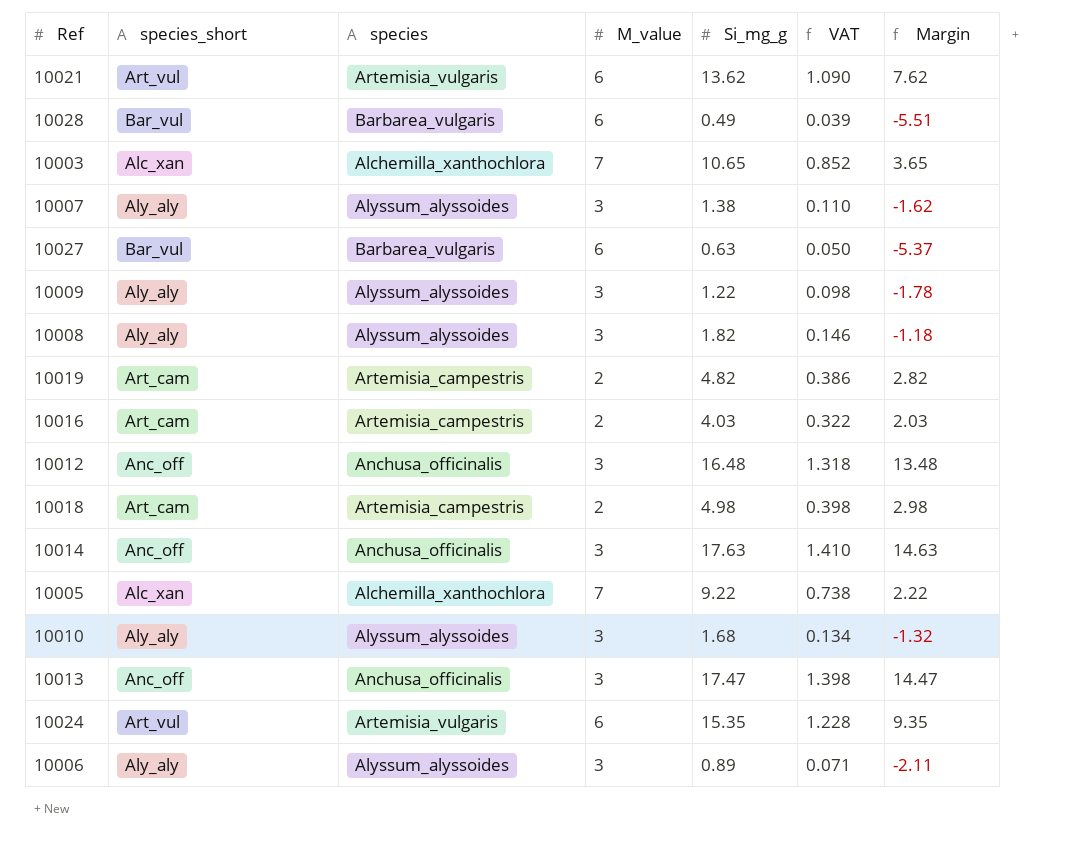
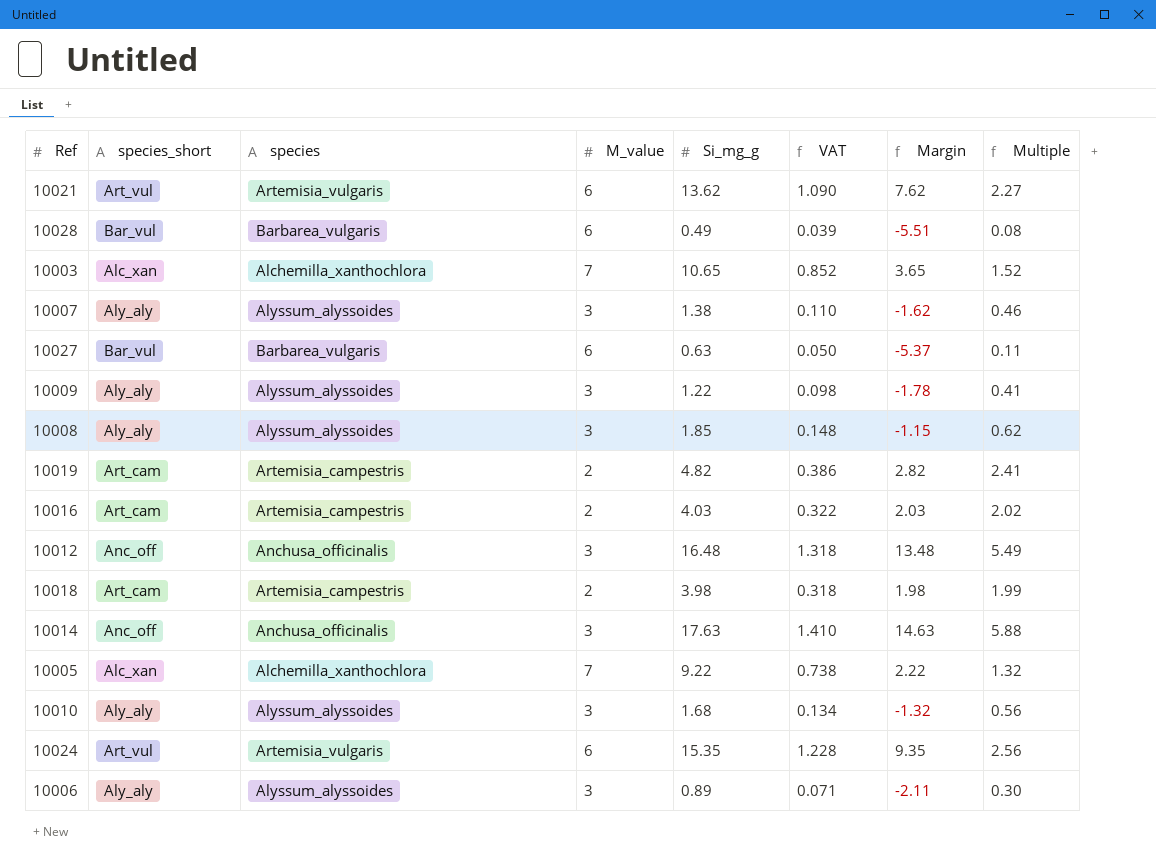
column Multiple | formula: none -> [Si_mg_g] / [M_value]
row 10013: Anc_off | Anchusa_officinalis | 3 | 17.47 | 1.398 | 14.47 -> none
10008 | Si_mg_g: 1.82 -> 1.85
10008 | VAT: 0.146 -> 0.148
10008 | Margin: -1.18 -> -1.15
10018 | Si_mg_g: 4.98 -> 3.98
10018 | VAT: 0.398 -> 0.318
10018 | Margin: 2.98 -> 1.98

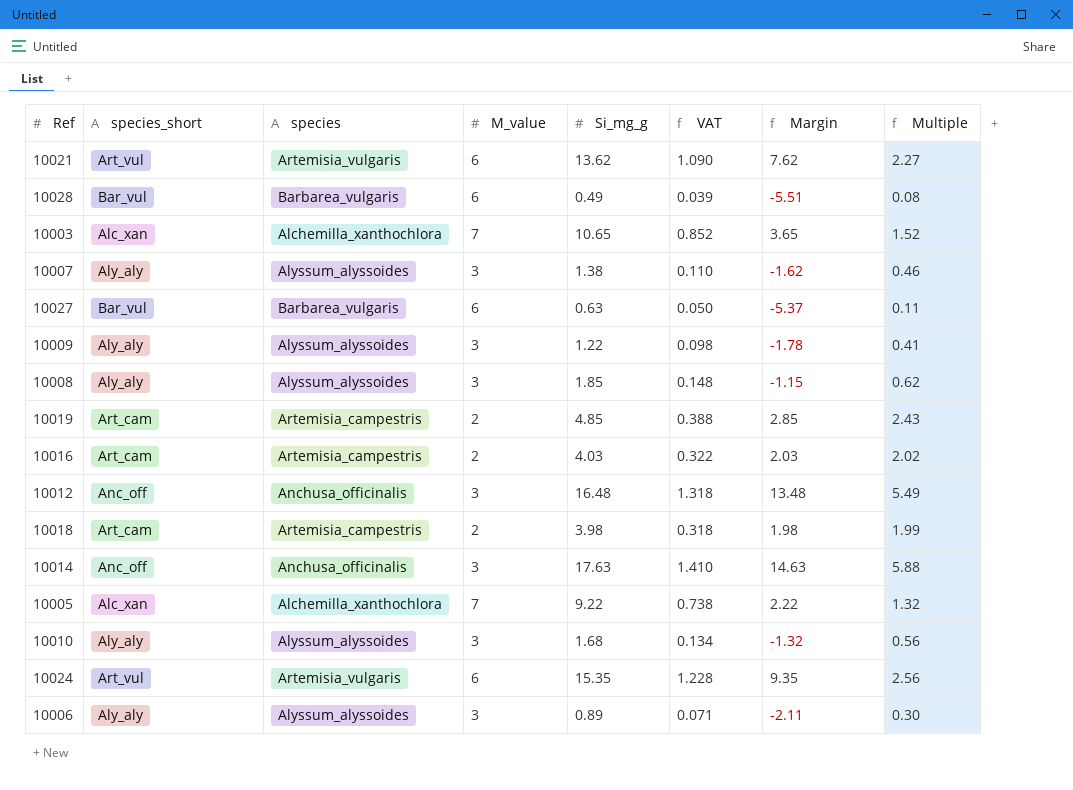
10019 | Si_mg_g: 4.82 -> 4.85
10019 | VAT: 0.386 -> 0.388
10019 | Margin: 2.82 -> 2.85
10019 | Multiple: 2.41 -> 2.43

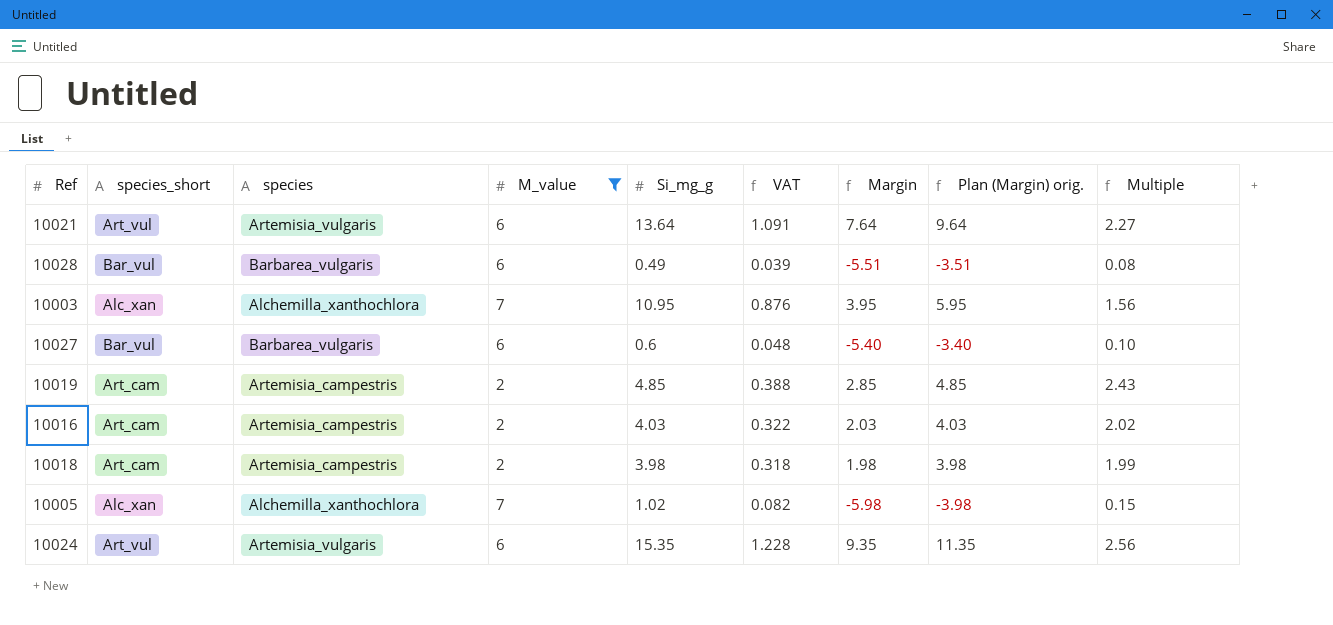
filter: none -> M_value != 3
column Plan (Margin) orig. | formula: none -> [Margin] + 2
10021 | Si_mg_g: 13.62 -> 13.64
10021 | VAT: 1.090 -> 1.091
10021 | Margin: 7.62 -> 7.64
10003 | Si_mg_g: 10.65 -> 10.95
10003 | VAT: 0.852 -> 0.876
10003 | Margin: 3.65 -> 3.95
10003 | Multiple: 1.52 -> 1.56
10027 | Si_mg_g: 0.63 -> 0.6
10027 | VAT: 0.050 -> 0.048
10027 | Margin: -5.37 -> -5.40
10027 | Multiple: 0.11 -> 0.10
10005 | Si_mg_g: 9.22 -> 1.02
10005 | VAT: 0.738 -> 0.082
10005 | Margin: 2.22 -> -5.98
10005 | Multiple: 1.32 -> 0.15

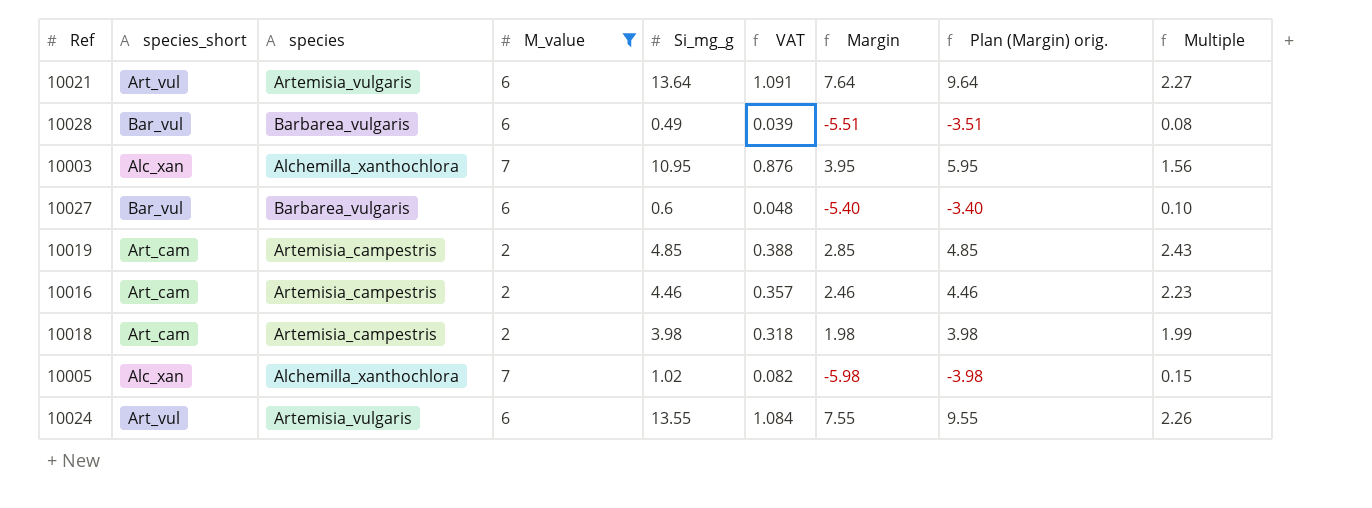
10016 | Si_mg_g: 4.03 -> 4.46
10016 | VAT: 0.322 -> 0.357
10016 | Margin: 2.03 -> 2.46
10016 | Plan (Margin) orig.: 4.03 -> 4.46
10016 | Multiple: 2.02 -> 2.23
10024 | Si_mg_g: 15.35 -> 13.55
10024 | VAT: 1.228 -> 1.084
10024 | Margin: 9.35 -> 7.55
10024 | Plan (Margin) orig.: 11.35 -> 9.55
10024 | Multiple: 2.56 -> 2.26

